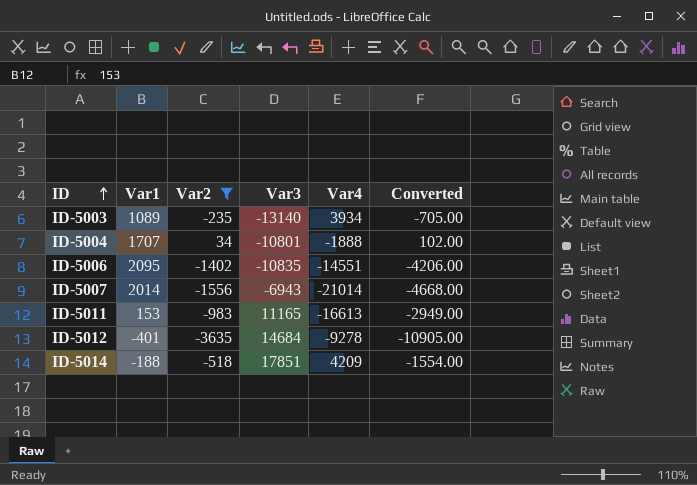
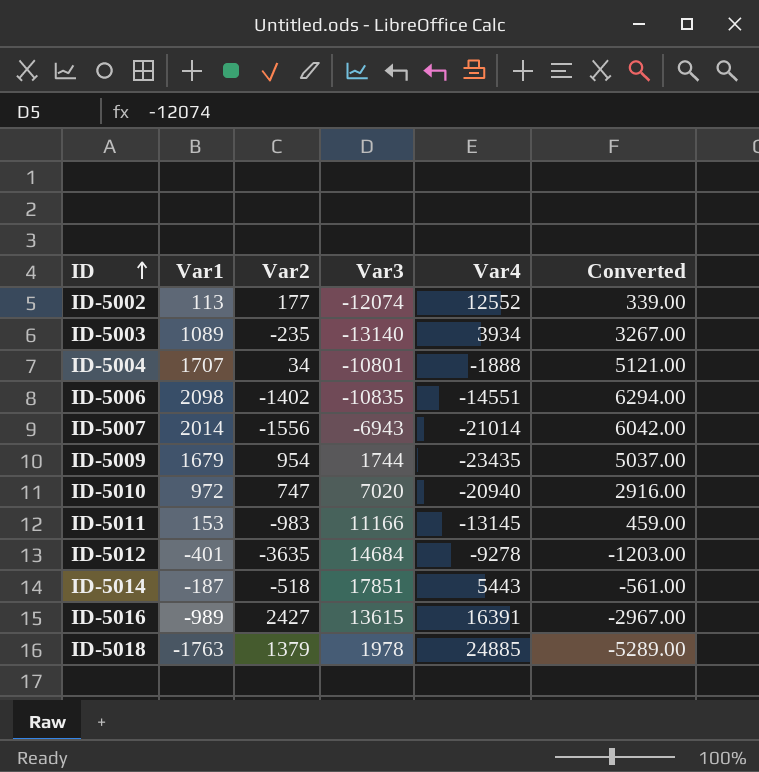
filter: Var2 <= 34 -> none
column Converted | formula: [Var2] * 3 -> [Var1] * 3
ID-5006 | Var1: 2095 -> 2098
ID-5011 | Var3: 11165 -> 11166
ID-5011 | Var4: -16613 -> -13145
ID-5014 | Var1: -188 -> -187
ID-5014 | Var4: 4209 -> 5443

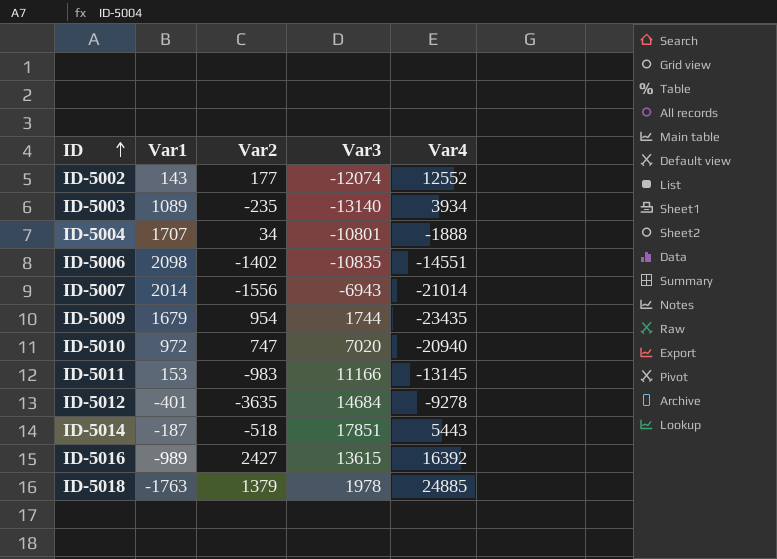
column Converted | formula: [Var1] * 3 -> none
ID-5002 | Var1: 113 -> 143
ID-5016 | Var4: 16391 -> 16392

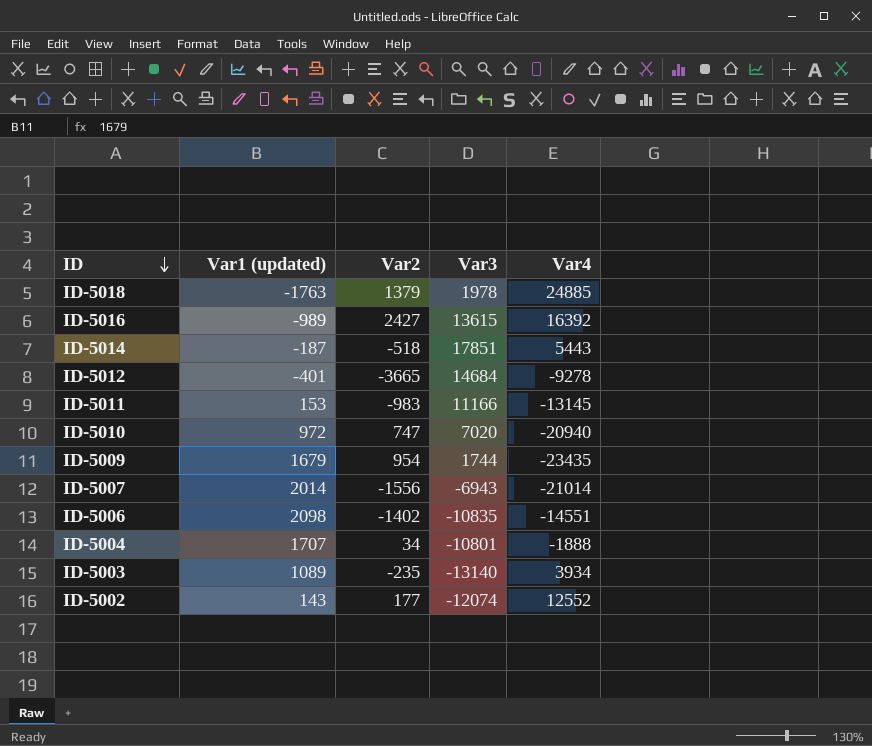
row order: ID ascending -> ID descending
column name: Var1 -> Var1 (updated)
ID-5012 | Var2: -3635 -> -3665

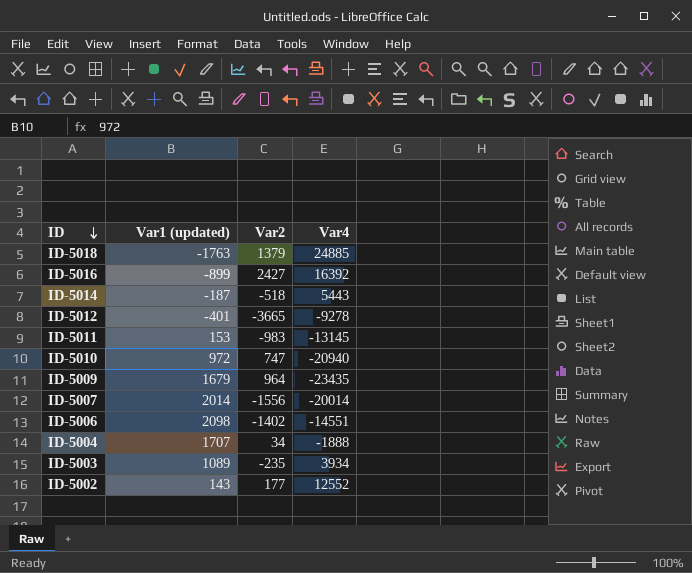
column Var3 | position: 4 -> none
ID-5016 | Var1 (updated): -989 -> -899
ID-5009 | Var2: 954 -> 964
ID-5007 | Var4: -21014 -> -20014

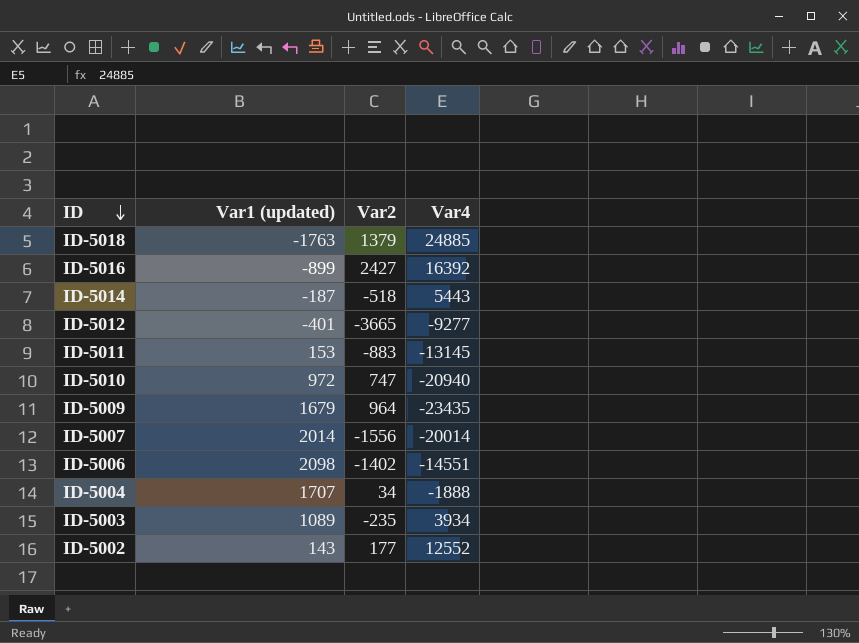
ID-5012 | Var4: -9278 -> -9277
ID-5011 | Var2: -983 -> -883

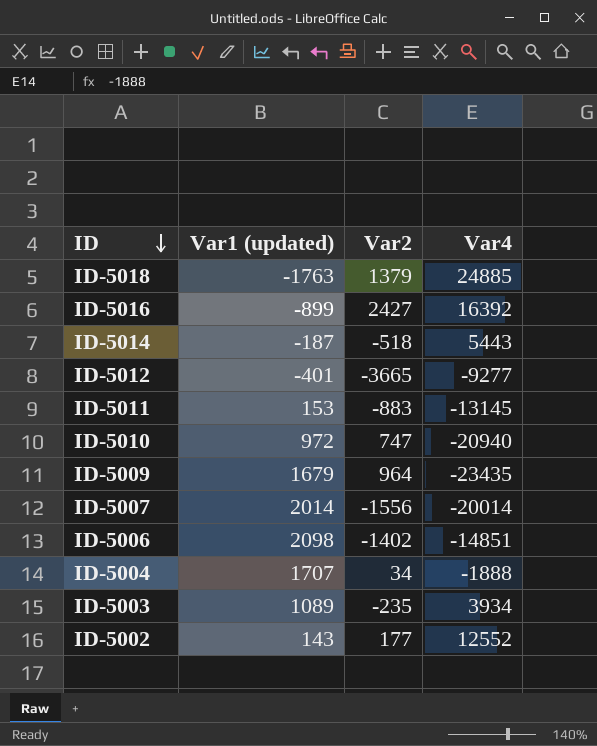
ID-5006 | Var4: -14551 -> -14851

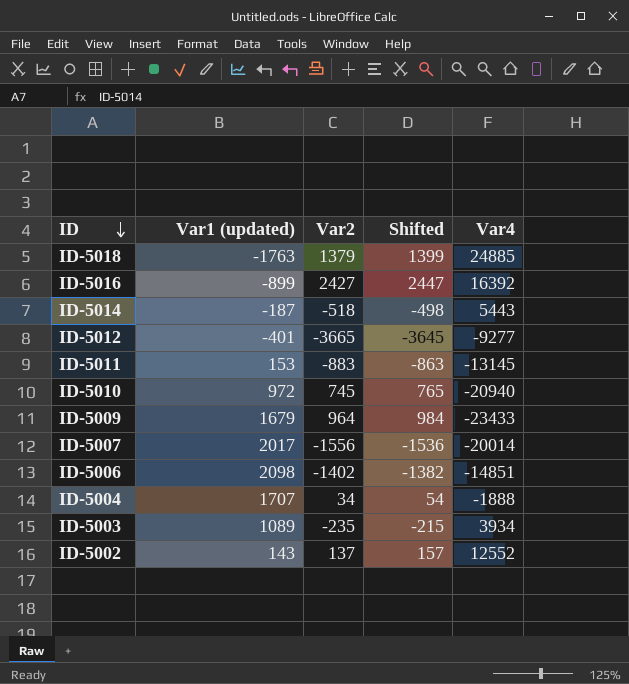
column Shifted | formula: none -> [Var2] + 20
ID-5010 | Var2: 747 -> 745
ID-5009 | Var4: -23435 -> -23433
ID-5007 | Var1 (updated): 2014 -> 2017
ID-5002 | Var2: 177 -> 137

